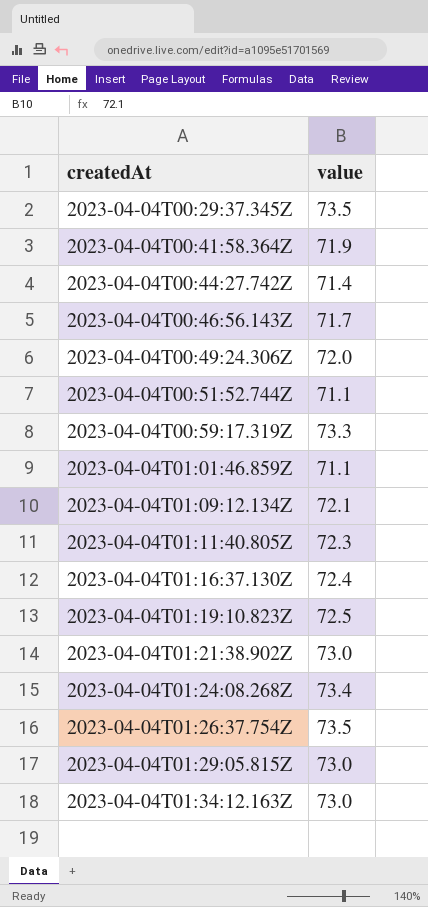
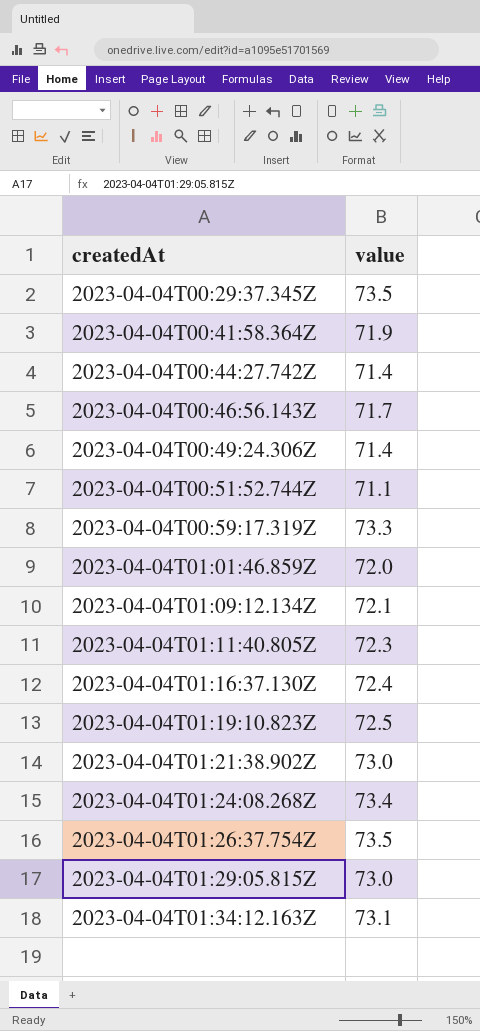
2023-04-04T00:49:24.306Z | value: 72.0 -> 71.4
2023-04-04T01:01:46.859Z | value: 71.1 -> 72.0
2023-04-04T01:34:12.163Z | value: 73.0 -> 73.1

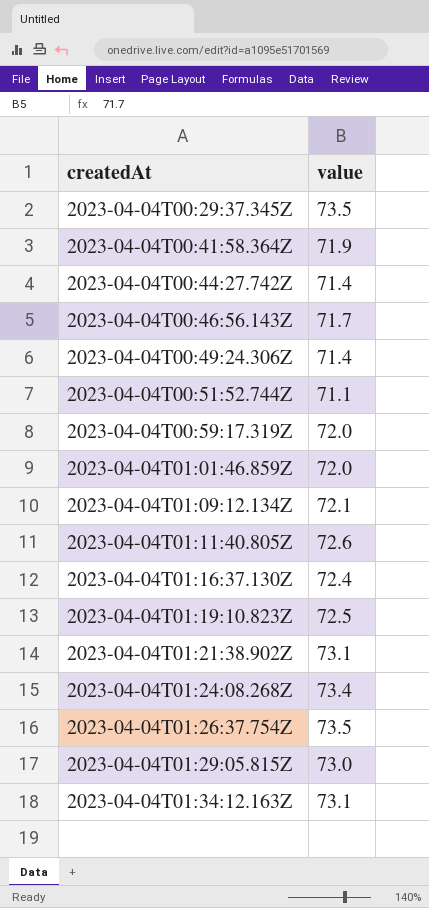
2023-04-04T00:59:17.319Z | value: 73.3 -> 72.0
2023-04-04T01:11:40.805Z | value: 72.3 -> 72.6
2023-04-04T01:21:38.902Z | value: 73.0 -> 73.1

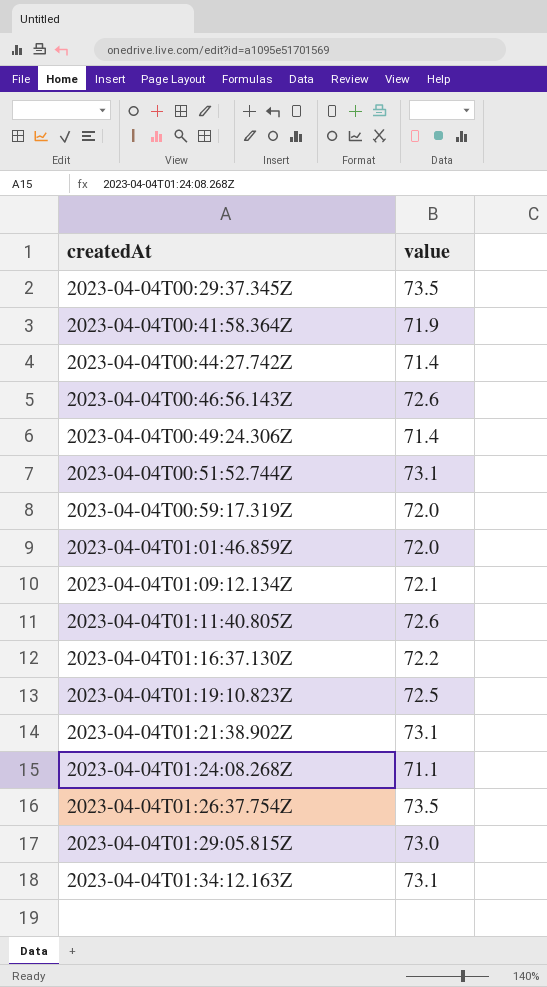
2023-04-04T00:46:56.143Z | value: 71.7 -> 72.6
2023-04-04T00:51:52.744Z | value: 71.1 -> 73.1
2023-04-04T01:16:37.130Z | value: 72.4 -> 72.2
2023-04-04T01:24:08.268Z | value: 73.4 -> 71.1

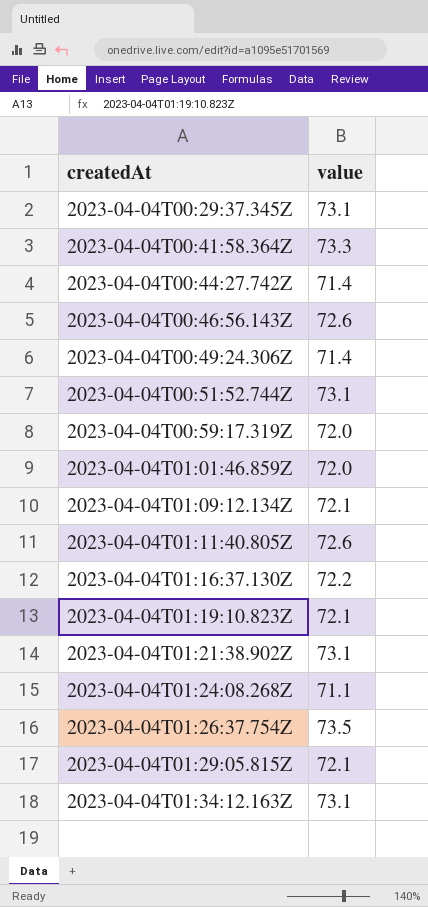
2023-04-04T00:29:37.345Z | value: 73.5 -> 73.1
2023-04-04T00:41:58.364Z | value: 71.9 -> 73.3
2023-04-04T01:19:10.823Z | value: 72.5 -> 72.1
2023-04-04T01:29:05.815Z | value: 73.0 -> 72.1

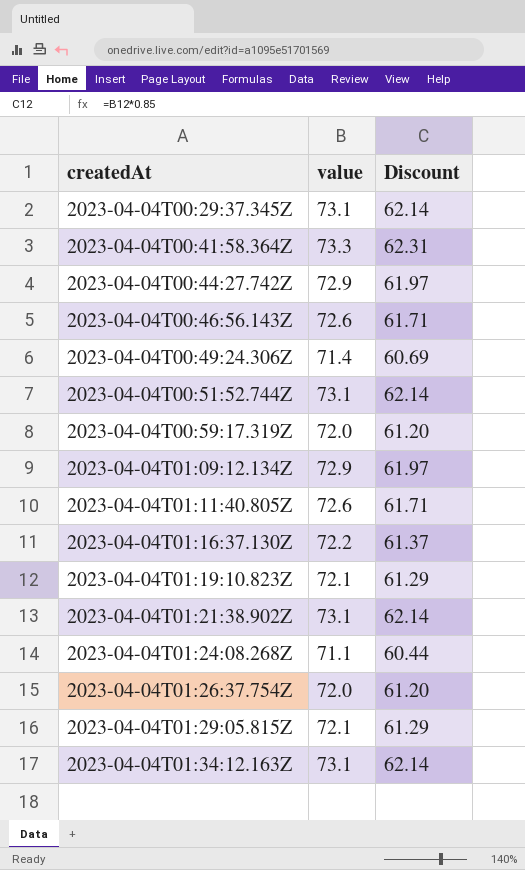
column Discount | formula: none -> [value] * 0.85
row 2023-04-04T01:01:46.859Z: 72.0 -> none
2023-04-04T00:44:27.742Z | value: 71.4 -> 72.9
2023-04-04T01:09:12.134Z | value: 72.1 -> 72.9
2023-04-04T01:26:37.754Z | value: 73.5 -> 72.0

